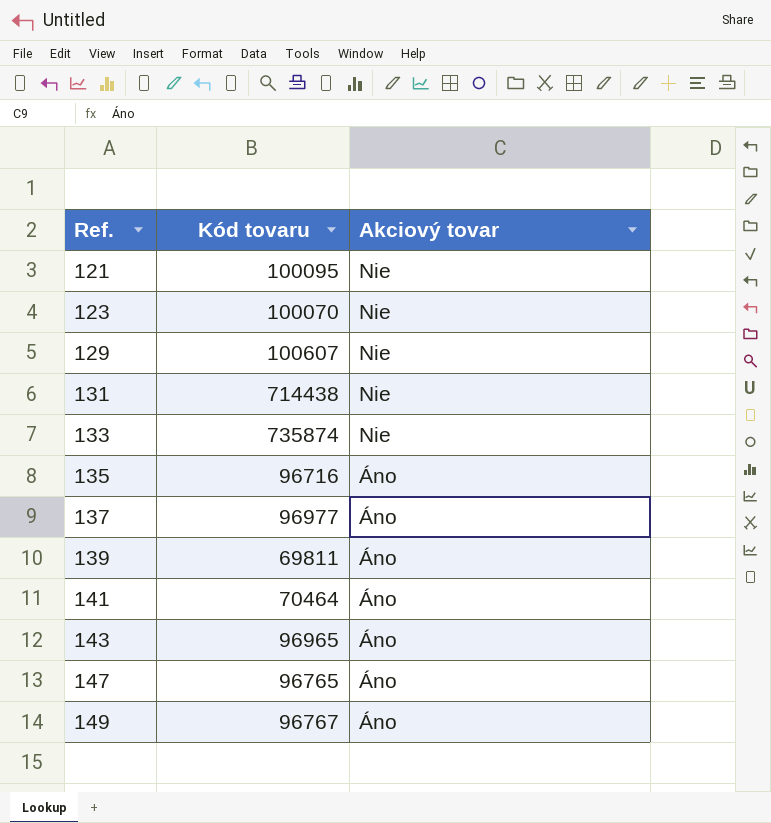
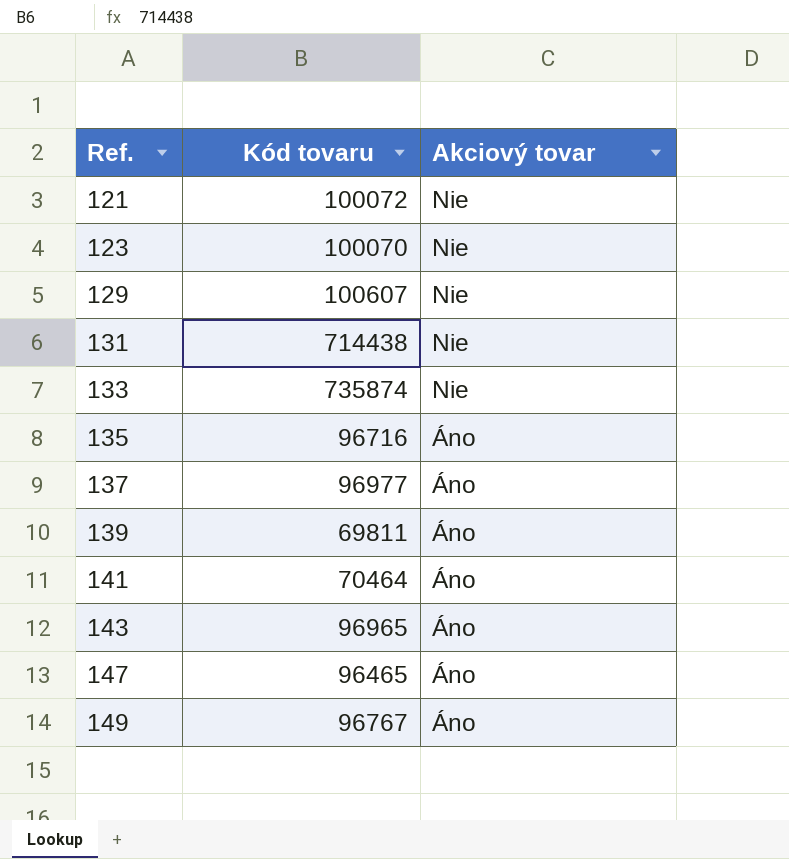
121 | Kód tovaru: 100095 -> 100072
147 | Kód tovaru: 96765 -> 96465

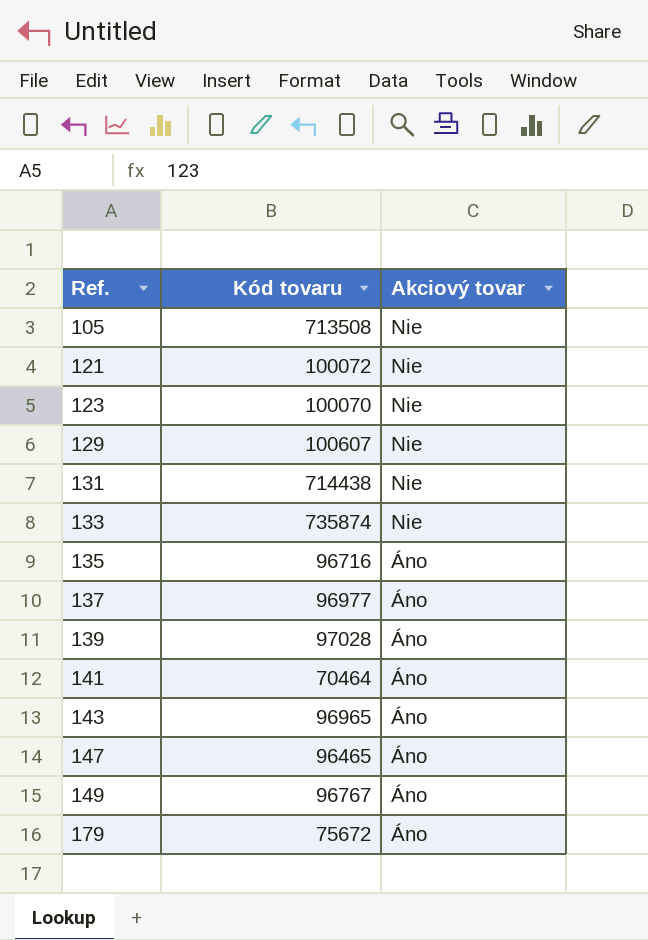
row 105: none -> 713508 | Nie
139 | Kód tovaru: 69811 -> 97028
row 179: none -> 75672 | Áno

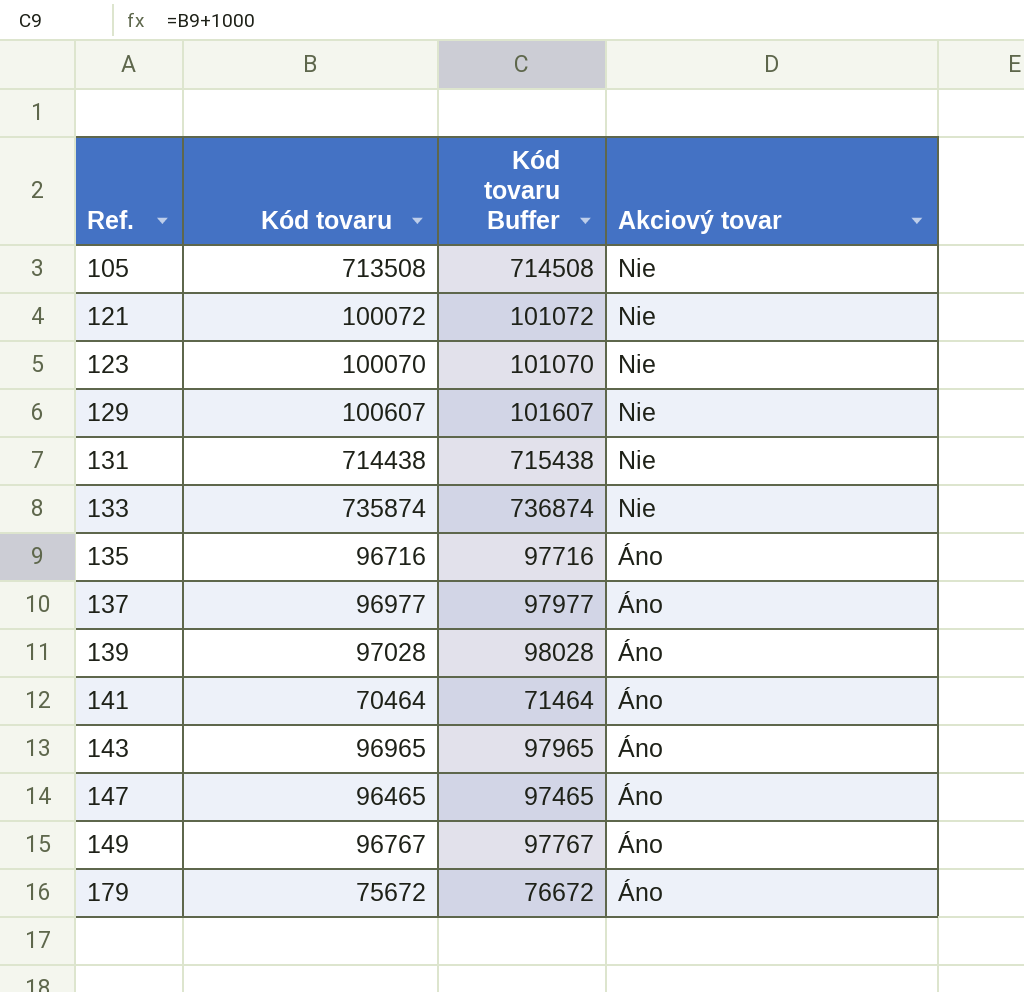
column Kód tovaru Buffer | formula: none -> [Kód tovaru] + 1000

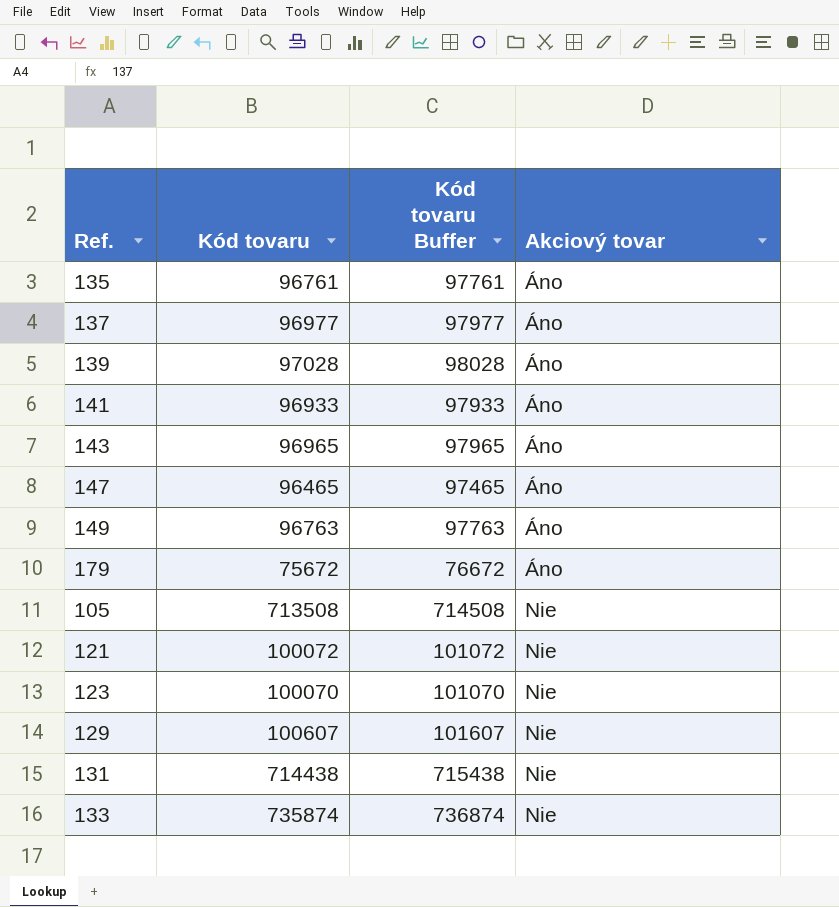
row order: Ref. ascending -> Akciový tovar ascending
135 | Kód tovaru: 96716 -> 96761
135 | Kód tovaru Buffer: 97716 -> 97761
141 | Kód tovaru: 70464 -> 96933
141 | Kód tovaru Buffer: 71464 -> 97933
149 | Kód tovaru: 96767 -> 96763
149 | Kód tovaru Buffer: 97767 -> 97763

